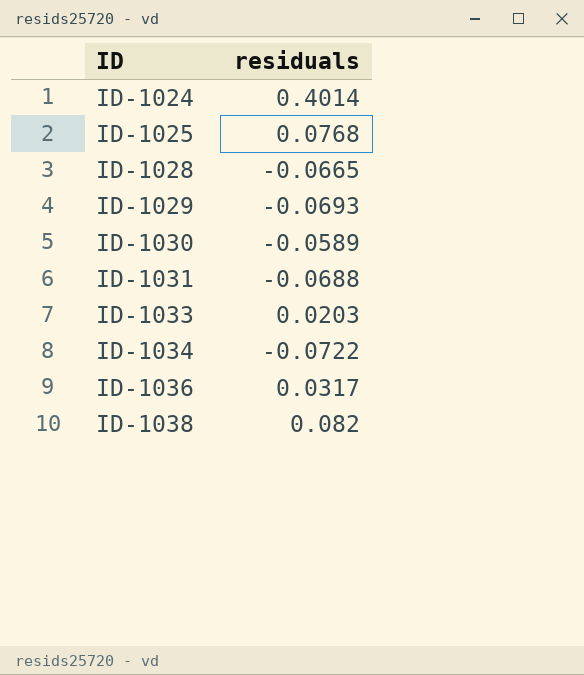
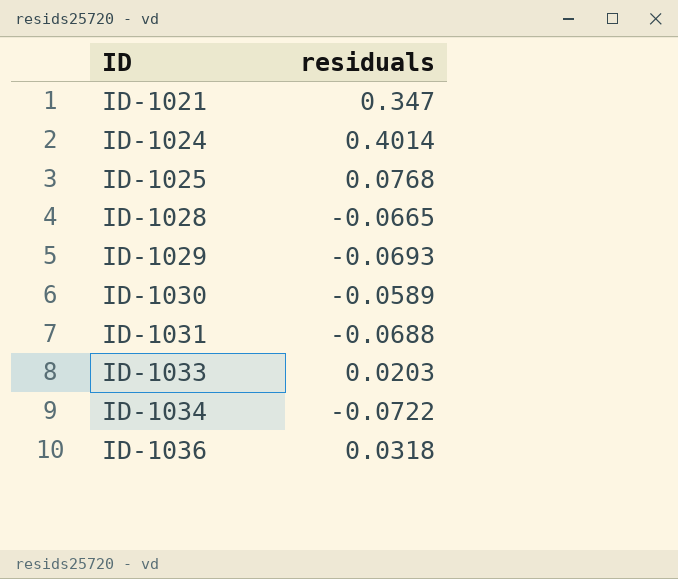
row ID-1038: 0.082 -> none
row ID-1021: none -> 0.347
ID-1036 | residuals: 0.0317 -> 0.0318

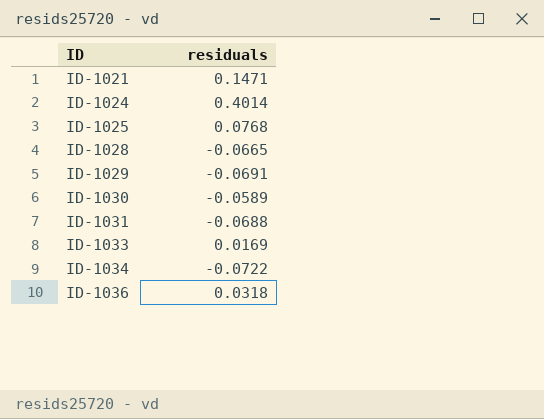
ID-1021 | residuals: 0.347 -> 0.1471
ID-1029 | residuals: -0.0693 -> -0.0691
ID-1033 | residuals: 0.0203 -> 0.0169

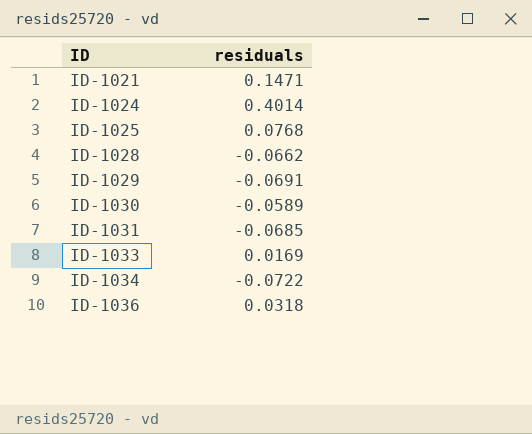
ID-1028 | residuals: -0.0665 -> -0.0662
ID-1031 | residuals: -0.0688 -> -0.0685

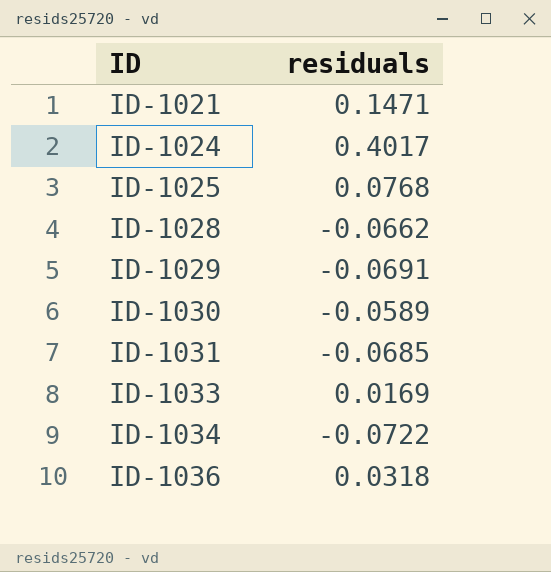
ID-1024 | residuals: 0.4014 -> 0.4017

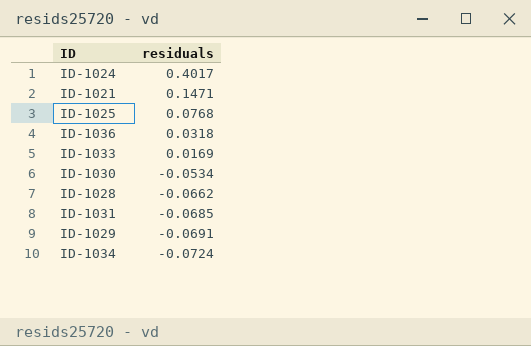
row order: ID ascending -> residuals descending
ID-1030 | residuals: -0.0589 -> -0.0534
ID-1034 | residuals: -0.0722 -> -0.0724

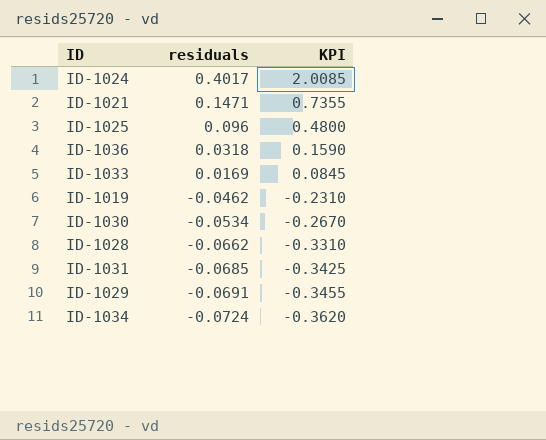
column KPI | formula: none -> [residuals] * 5
ID-1025 | residuals: 0.0768 -> 0.096
row ID-1019: none -> -0.0462 | -0.2310

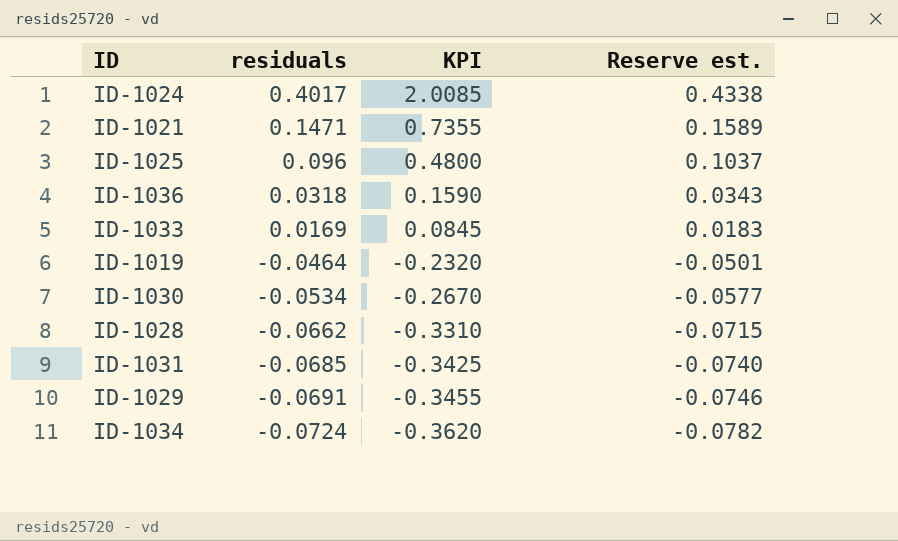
column Reserve est. | formula: none -> [residuals] * 1.08
ID-1019 | residuals: -0.0462 -> -0.0464
ID-1019 | KPI: -0.2310 -> -0.2320

